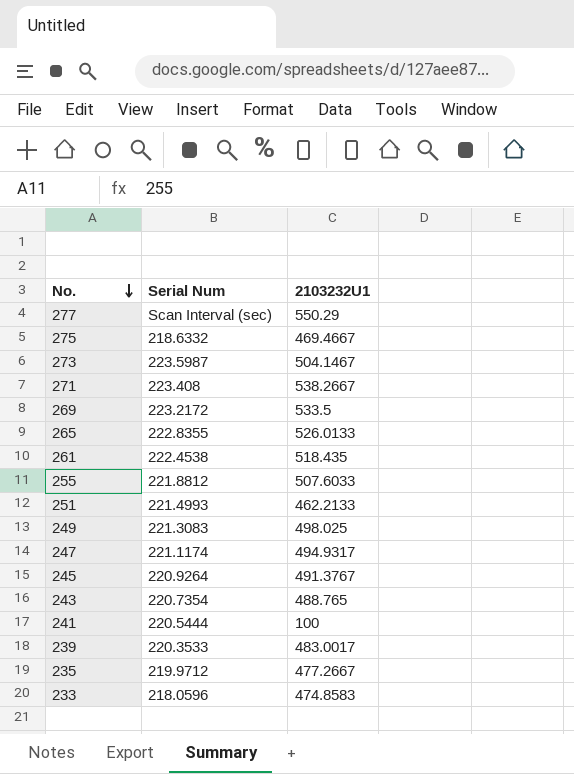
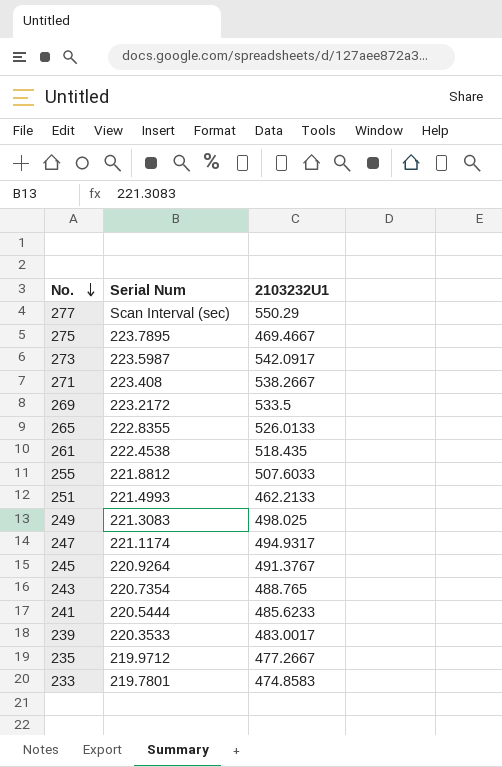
275 | Serial Num: 218.6332 -> 223.7895
273 | 2103232U1: 504.1467 -> 542.0917
241 | 2103232U1: 100 -> 485.6233
233 | Serial Num: 218.0596 -> 219.7801

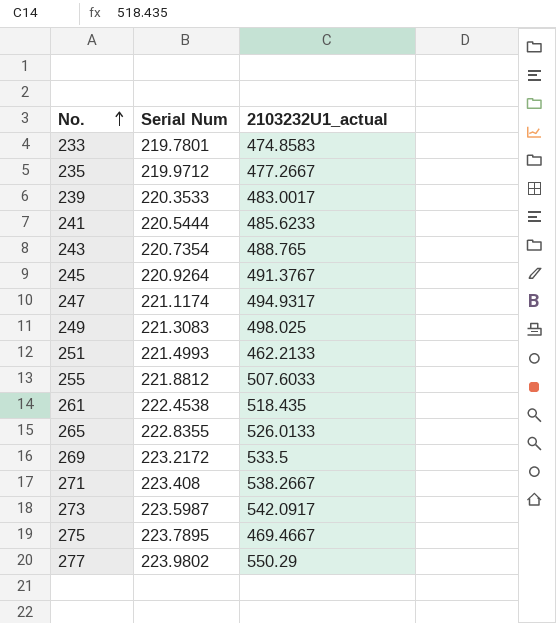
row order: No. descending -> No. ascending
column name: 2103232U1 -> 2103232U1_actual
277 | Serial Num: Scan Interval (sec) -> 223.9802

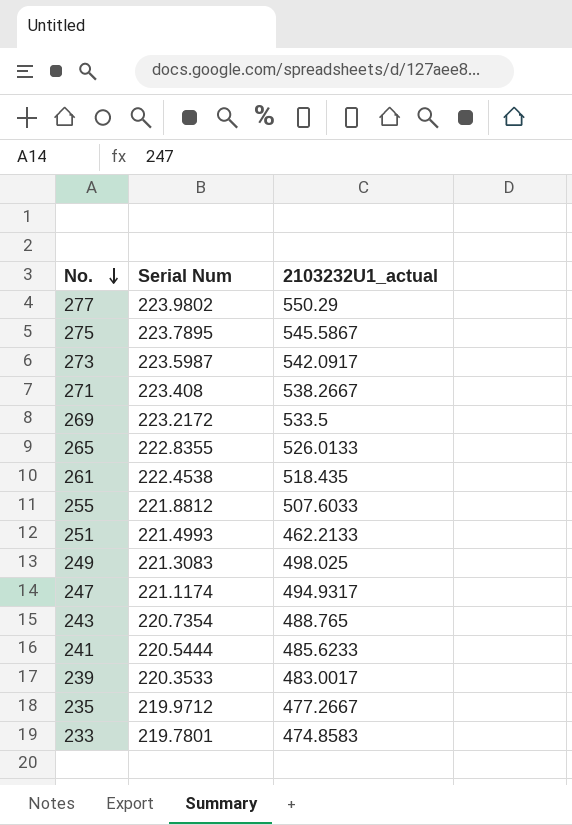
row order: No. ascending -> No. descending
row 245: 220.9264 | 491.3767 -> none
275 | 2103232U1_actual: 469.4667 -> 545.5867

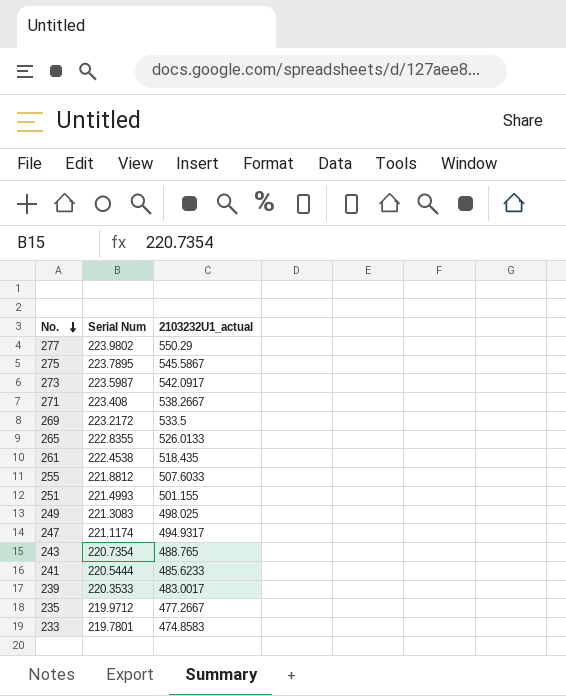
251 | 2103232U1_actual: 462.2133 -> 501.155

